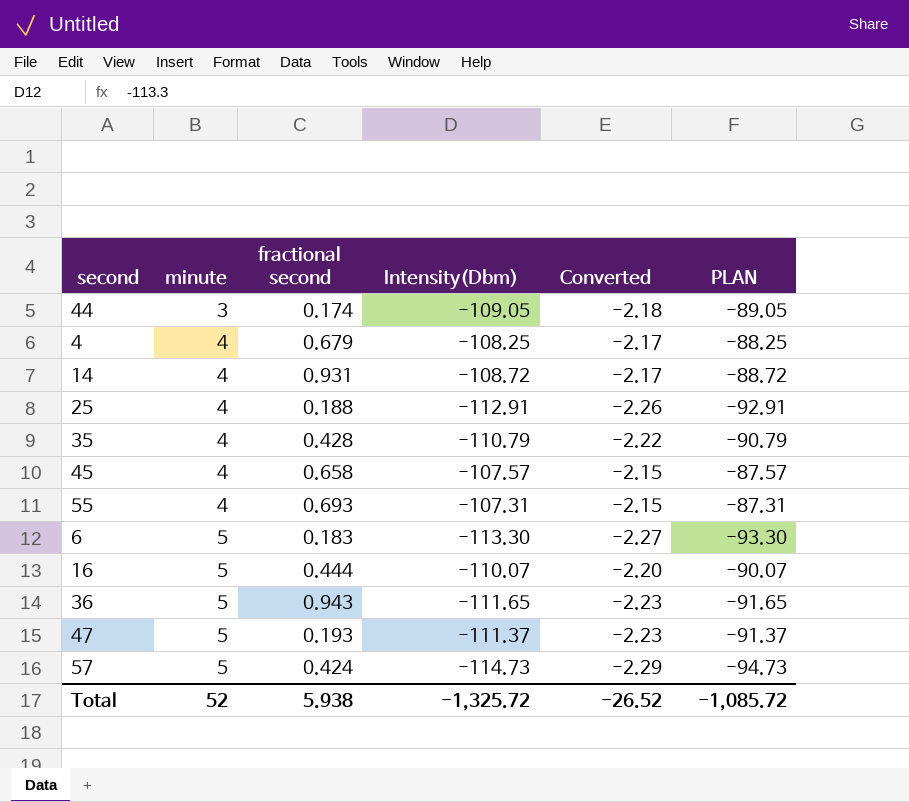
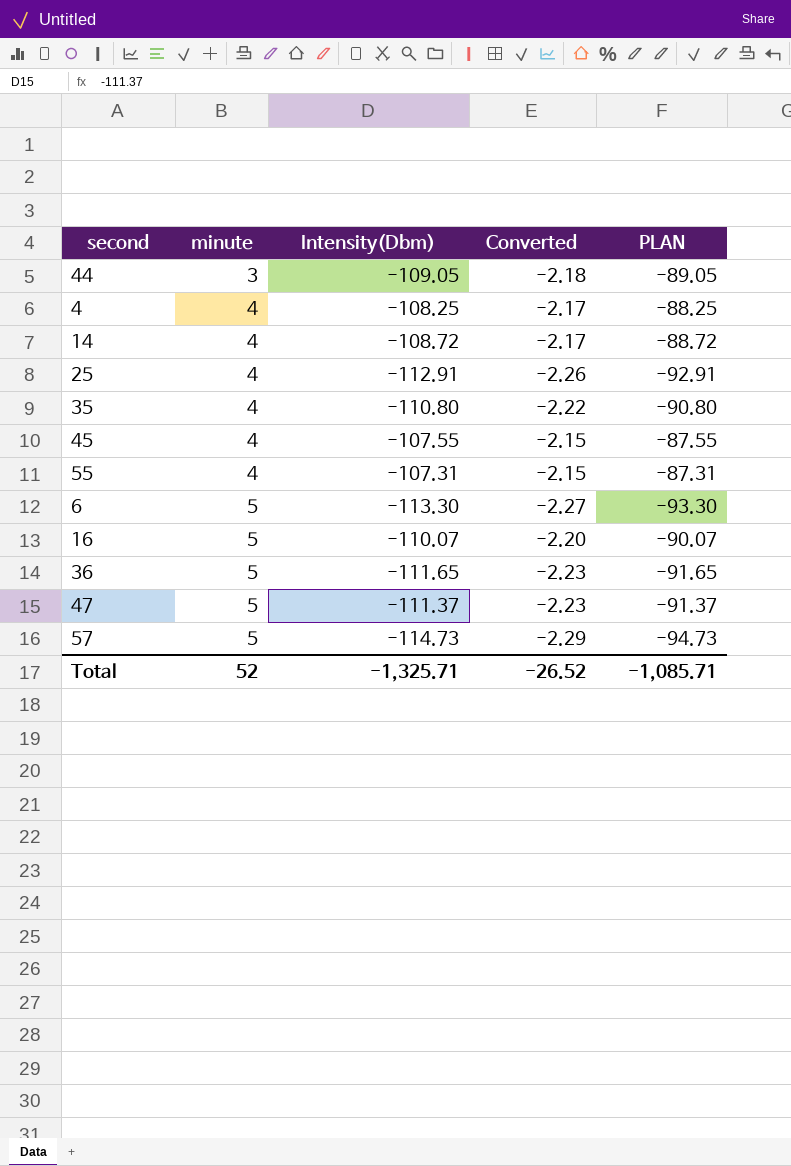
column fractional second | position: 3 -> none
35 | Intensity(Dbm): -110.79 -> -110.80
35 | PLAN: -90.79 -> -90.80
45 | Intensity(Dbm): -107.57 -> -107.55
45 | PLAN: -87.57 -> -87.55
Total | Intensity(Dbm): -1,325.72 -> -1,325.71
Total | PLAN: -1,085.72 -> -1,085.71

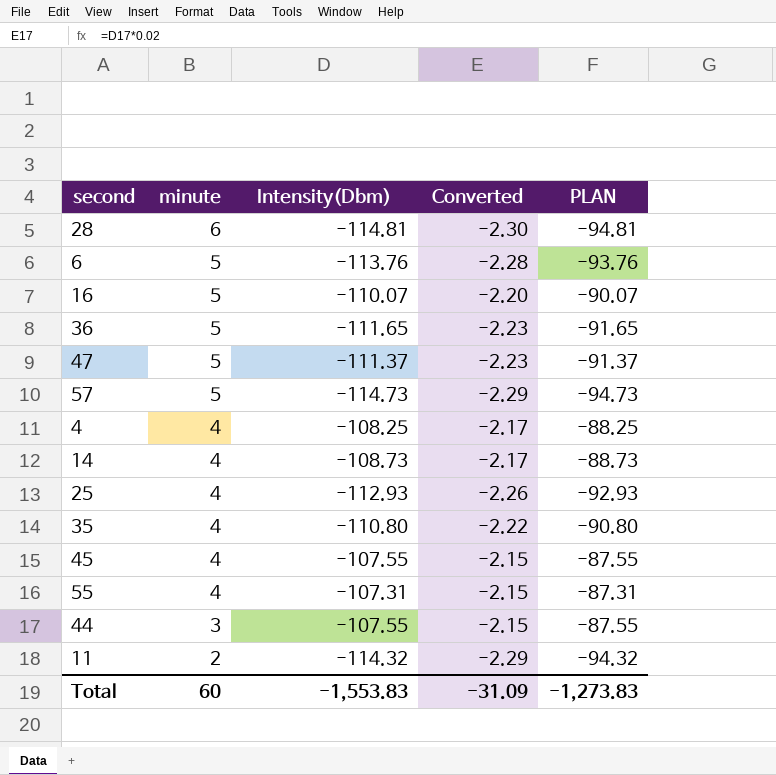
row order: minute ascending -> minute descending
row 28: none -> 6 | -114.81 | -2.30 | -94.81
6 | Intensity(Dbm): -113.30 -> -113.76
6 | Converted: -2.27 -> -2.28
6 | PLAN: -93.30 -> -93.76
14 | Intensity(Dbm): -108.72 -> -108.73
14 | PLAN: -88.72 -> -88.73
25 | Intensity(Dbm): -112.91 -> -112.93
25 | PLAN: -92.91 -> -92.93
44 | Intensity(Dbm): -109.05 -> -107.55
44 | Converted: -2.18 -> -2.15
44 | PLAN: -89.05 -> -87.55
row 11: none -> 2 | -114.32 | -2.29 | -94.32
Total | minute: 52 -> 60
Total | Intensity(Dbm): -1,325.71 -> -1,553.83
Total | Converted: -26.52 -> -31.09
Total | PLAN: -1,085.71 -> -1,273.83

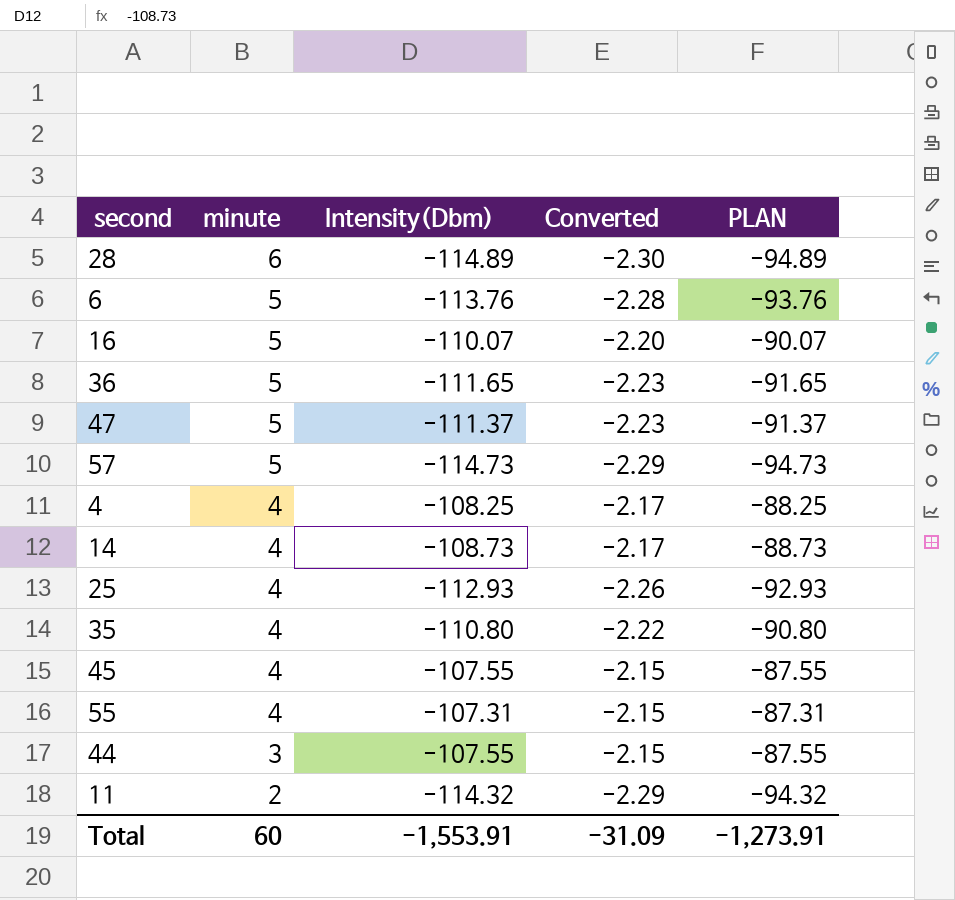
28 | Intensity(Dbm): -114.81 -> -114.89
28 | PLAN: -94.81 -> -94.89
Total | Intensity(Dbm): -1,553.83 -> -1,553.91
Total | PLAN: -1,273.83 -> -1,273.91

